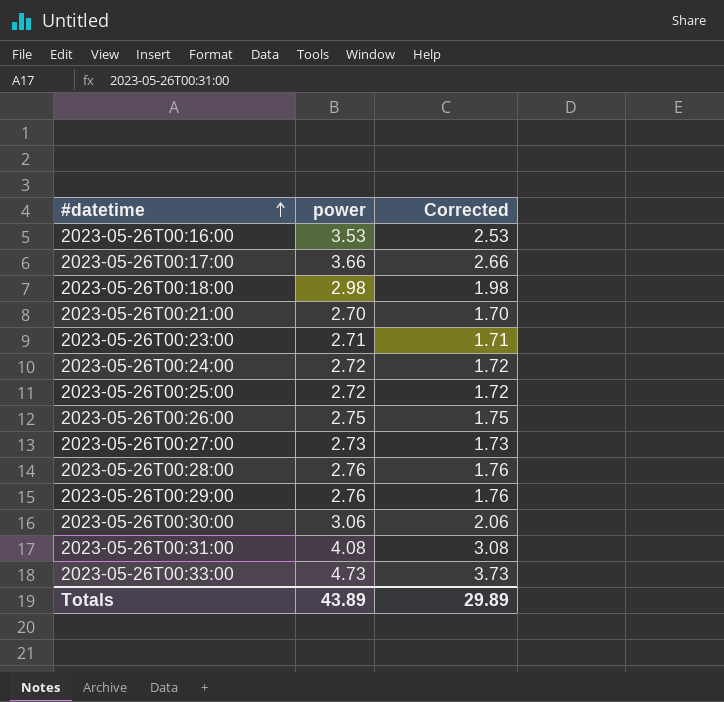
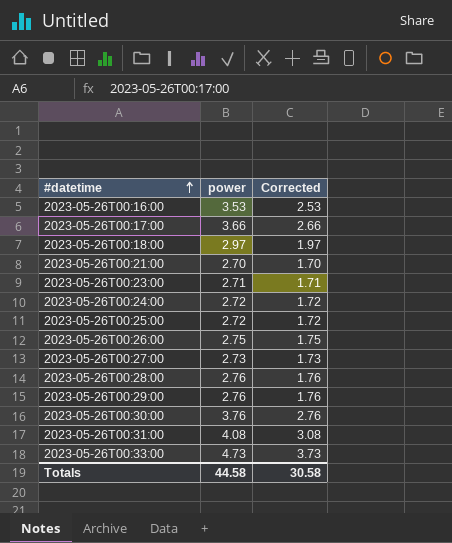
2023-05-26T00:18:00 | power: 2.98 -> 2.97
2023-05-26T00:18:00 | Corrected: 1.98 -> 1.97
2023-05-26T00:30:00 | power: 3.06 -> 3.76
2023-05-26T00:30:00 | Corrected: 2.06 -> 2.76
Totals | power: 43.89 -> 44.58
Totals | Corrected: 29.89 -> 30.58

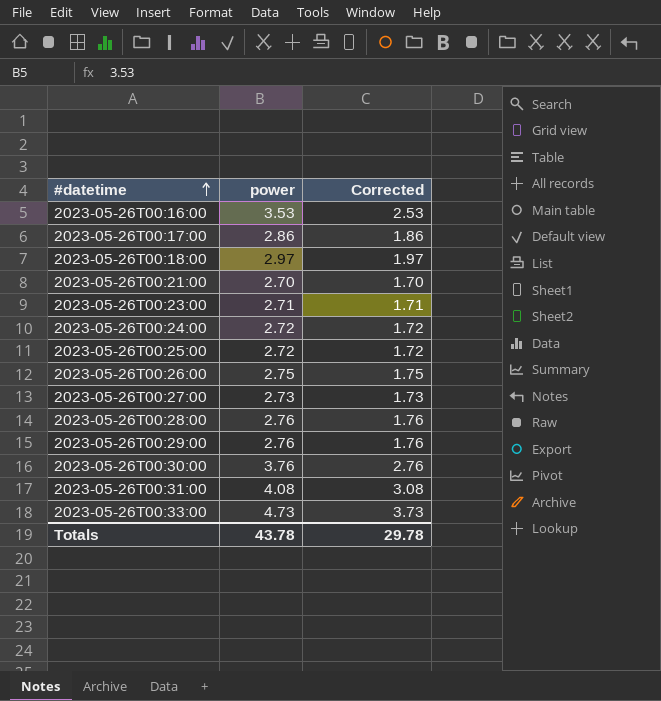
2023-05-26T00:17:00 | power: 3.66 -> 2.86
2023-05-26T00:17:00 | Corrected: 2.66 -> 1.86
Totals | power: 44.58 -> 43.78
Totals | Corrected: 30.58 -> 29.78

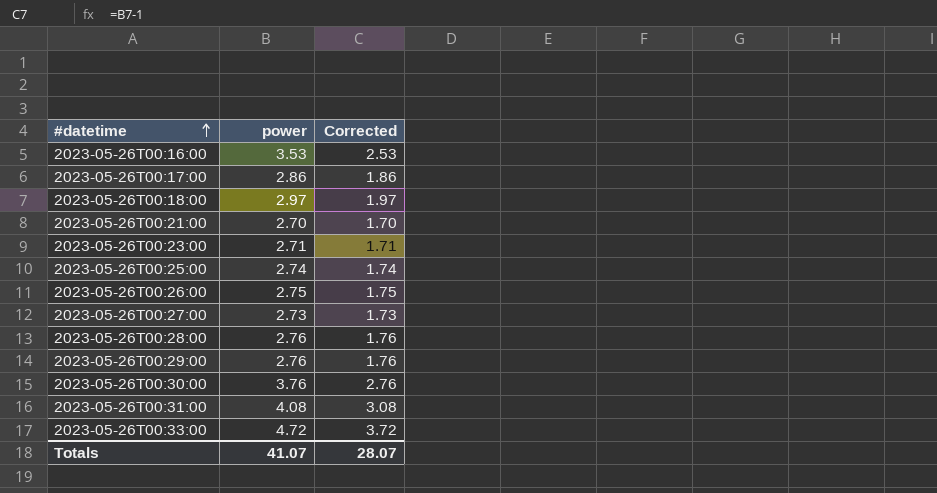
row 2023-05-26T00:24:00: 2.72 | 1.72 -> none
2023-05-26T00:25:00 | power: 2.72 -> 2.74
2023-05-26T00:25:00 | Corrected: 1.72 -> 1.74
2023-05-26T00:33:00 | power: 4.73 -> 4.72
2023-05-26T00:33:00 | Corrected: 3.73 -> 3.72
Totals | power: 43.78 -> 41.07
Totals | Corrected: 29.78 -> 28.07

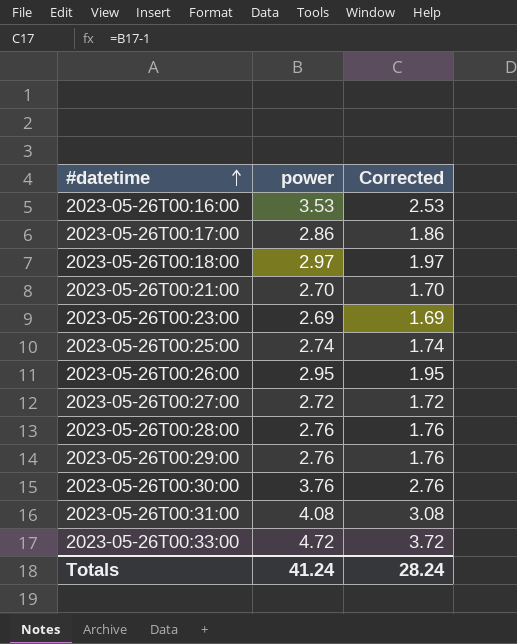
2023-05-26T00:23:00 | power: 2.71 -> 2.69
2023-05-26T00:23:00 | Corrected: 1.71 -> 1.69
2023-05-26T00:26:00 | power: 2.75 -> 2.95
2023-05-26T00:26:00 | Corrected: 1.75 -> 1.95
2023-05-26T00:27:00 | power: 2.73 -> 2.72
2023-05-26T00:27:00 | Corrected: 1.73 -> 1.72
Totals | power: 41.07 -> 41.24
Totals | Corrected: 28.07 -> 28.24

